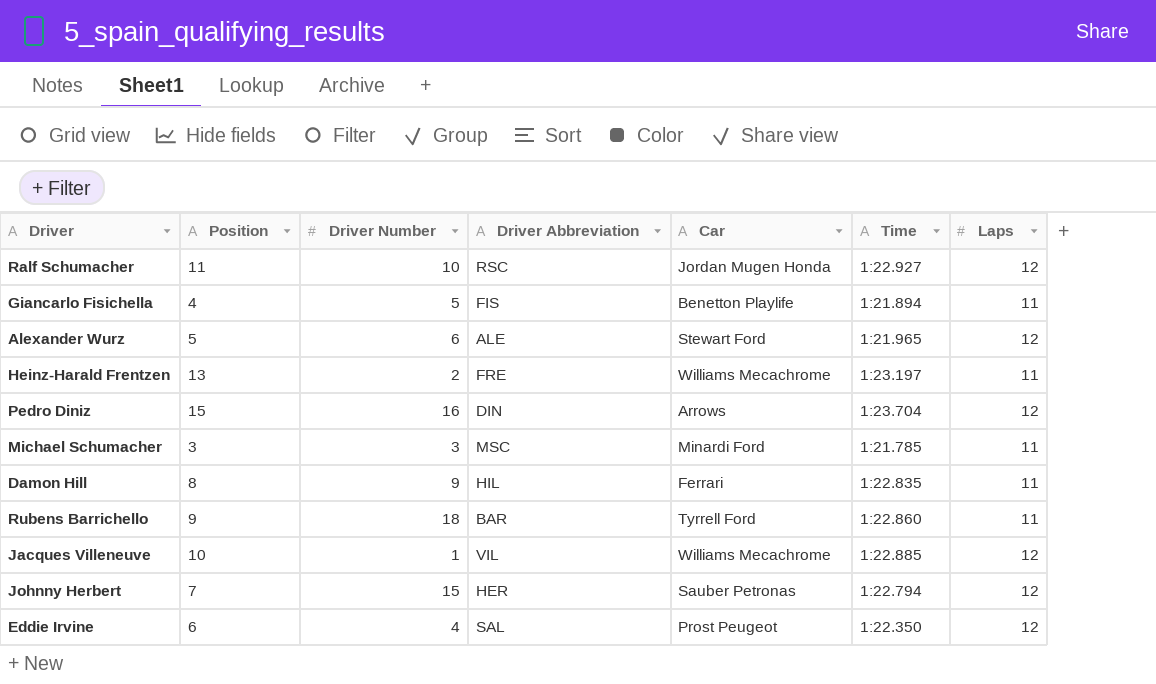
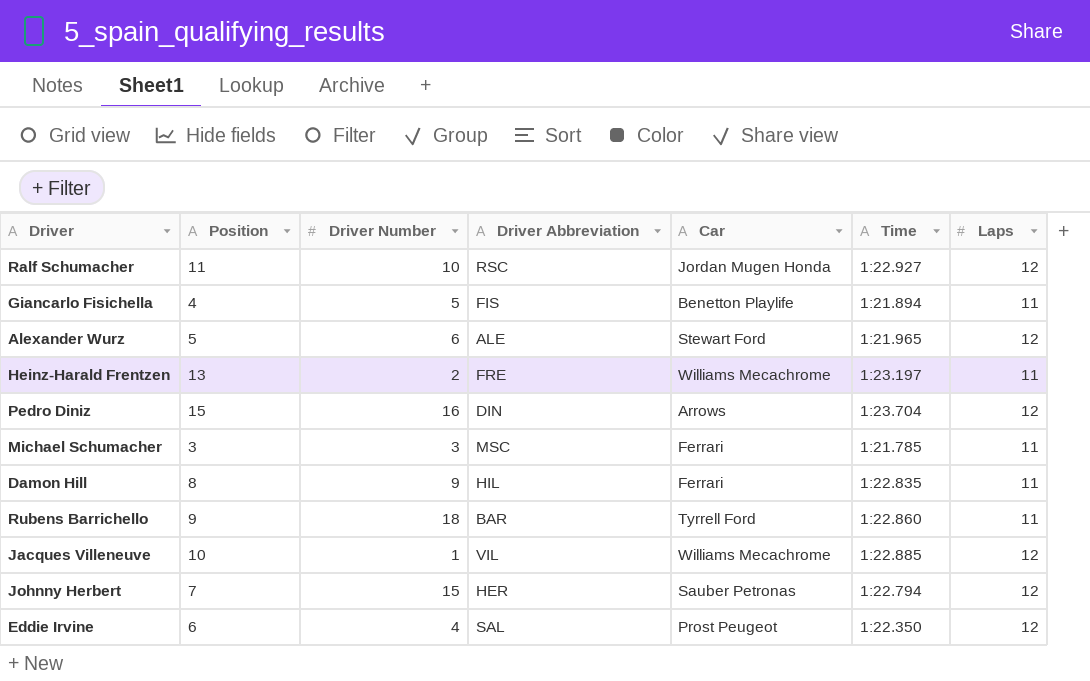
Michael Schumacher | Car: Minardi Ford -> Ferrari

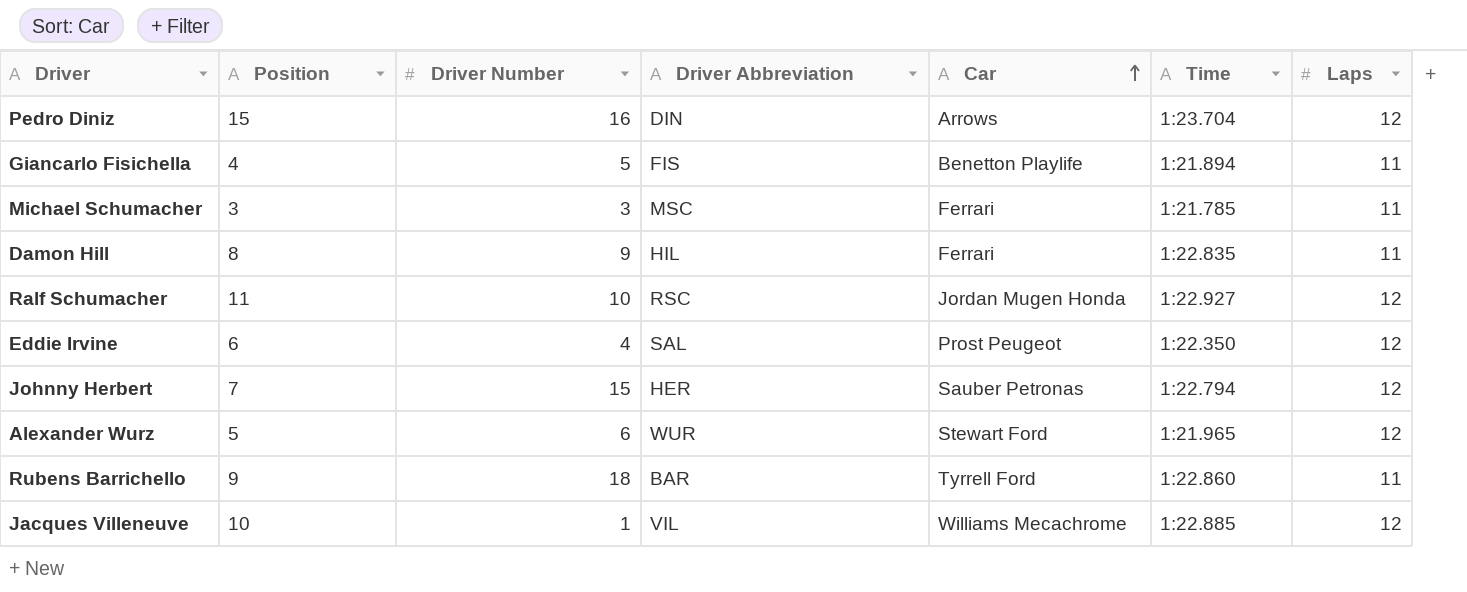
row order: none -> Car ascending
row Heinz-Harald Frentzen: 13 | 2 | FRE | Williams Mecachrome | 1:23.197 | 11 -> none
Alexander Wurz | Driver Abbreviation: ALE -> WUR

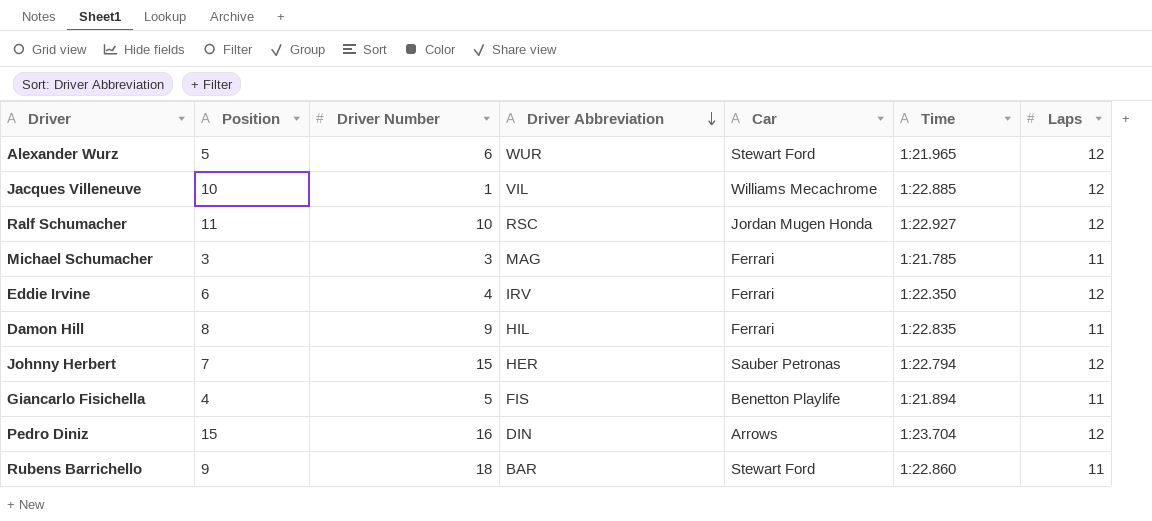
row order: Car ascending -> Driver Abbreviation descending
Michael Schumacher | Driver Abbreviation: MSC -> MAG
Eddie Irvine | Driver Abbreviation: SAL -> IRV
Eddie Irvine | Car: Prost Peugeot -> Ferrari
Rubens Barrichello | Car: Tyrrell Ford -> Stewart Ford

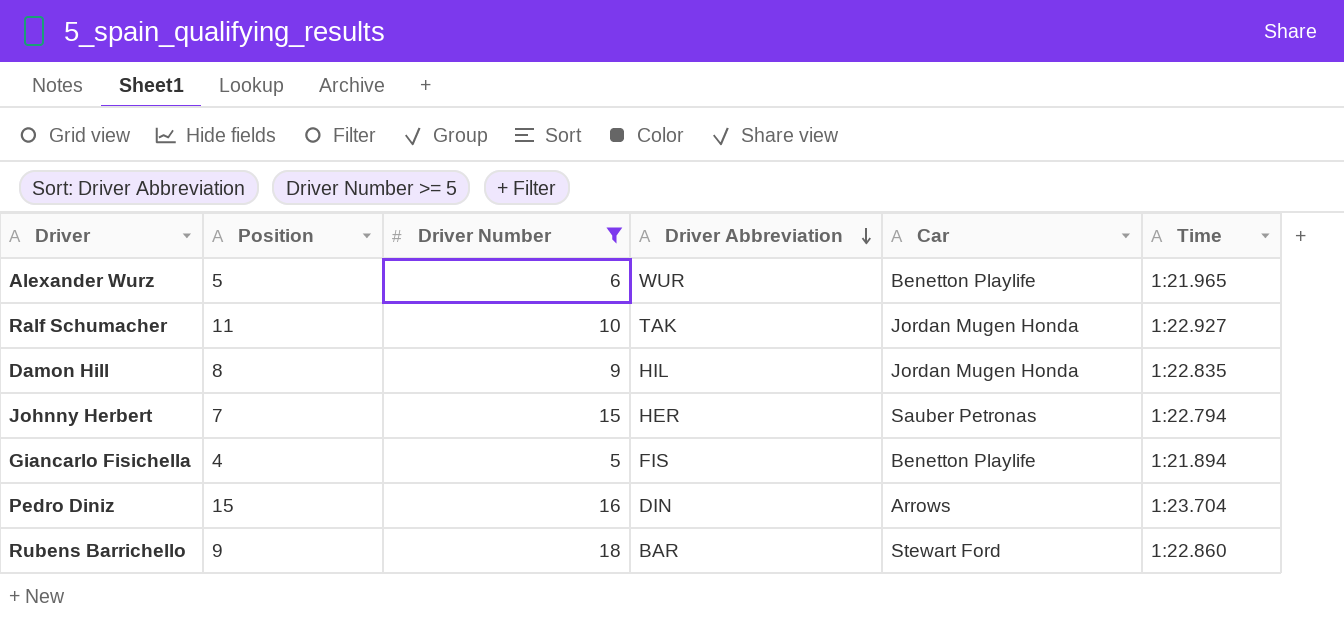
filter: none -> Driver Number >= 5
column Laps | position: 7 -> none
Alexander Wurz | Car: Stewart Ford -> Benetton Playlife
Ralf Schumacher | Driver Abbreviation: RSC -> TAK
Damon Hill | Car: Ferrari -> Jordan Mugen Honda

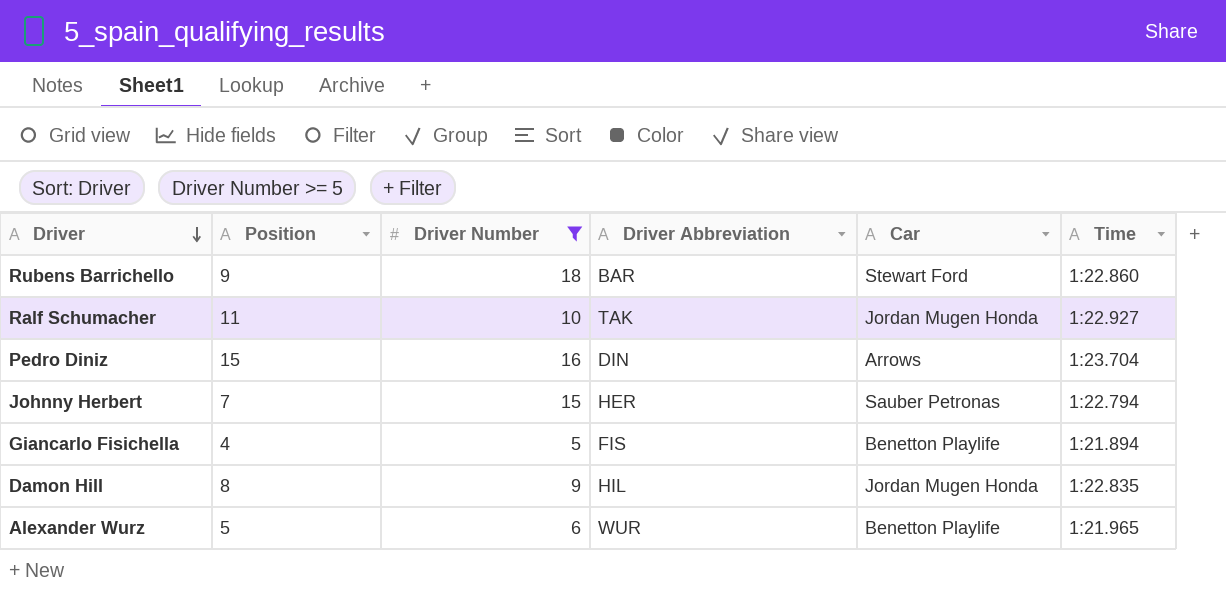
row order: Driver Abbreviation descending -> Driver descending

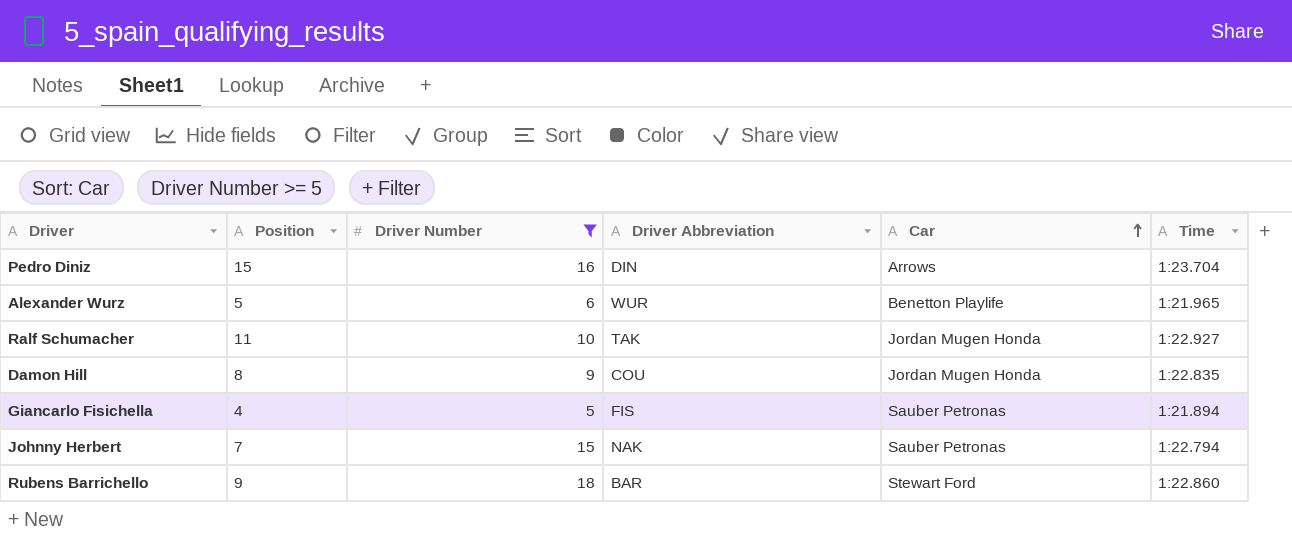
row order: Driver descending -> Car ascending
Damon Hill | Driver Abbreviation: HIL -> COU
Giancarlo Fisichella | Car: Benetton Playlife -> Sauber Petronas
Johnny Herbert | Driver Abbreviation: HER -> NAK

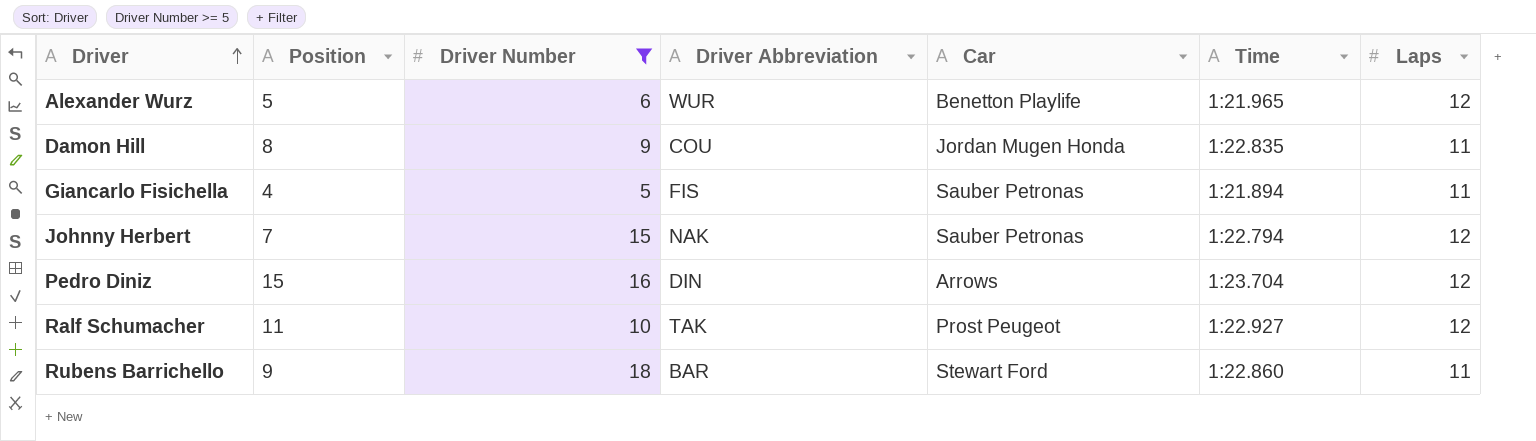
row order: Car ascending -> Driver ascending
column Laps | position: none -> 7
Ralf Schumacher | Car: Jordan Mugen Honda -> Prost Peugeot

